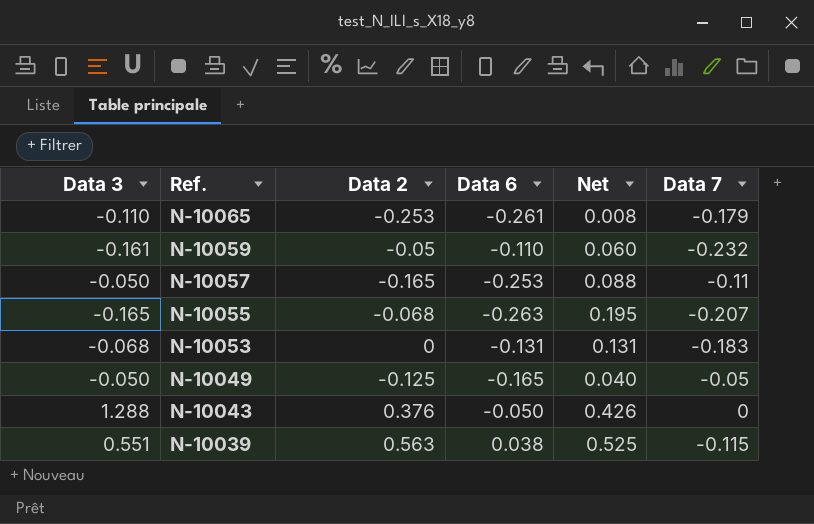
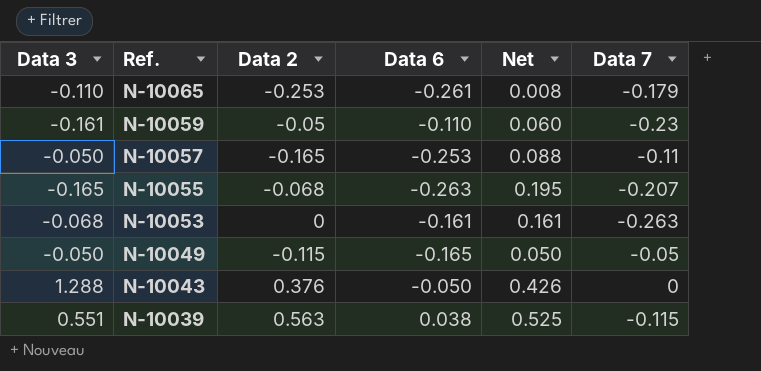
N-10059 | Data 7: -0.232 -> -0.23
N-10053 | Data 6: -0.131 -> -0.161
N-10053 | Net: 0.131 -> 0.161
N-10053 | Data 7: -0.183 -> -0.263
N-10049 | Data 2: -0.125 -> -0.115
N-10049 | Net: 0.040 -> 0.050

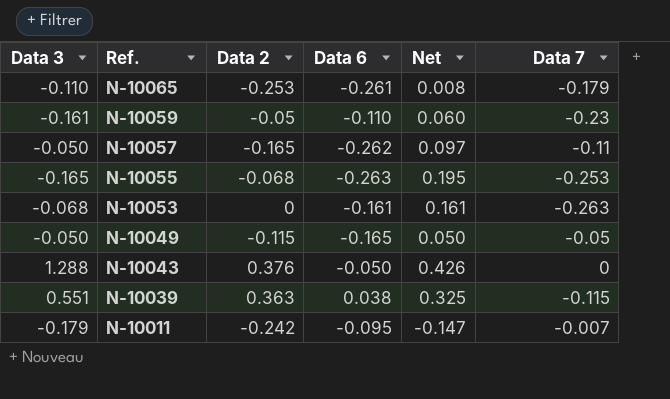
N-10057 | Data 6: -0.253 -> -0.262
N-10057 | Net: 0.088 -> 0.097
N-10055 | Data 7: -0.207 -> -0.253
N-10039 | Data 2: 0.563 -> 0.363
N-10039 | Net: 0.525 -> 0.325
row N-10011: none -> -0.179 | -0.242 | -0.095 | -0.147 | -0.007

